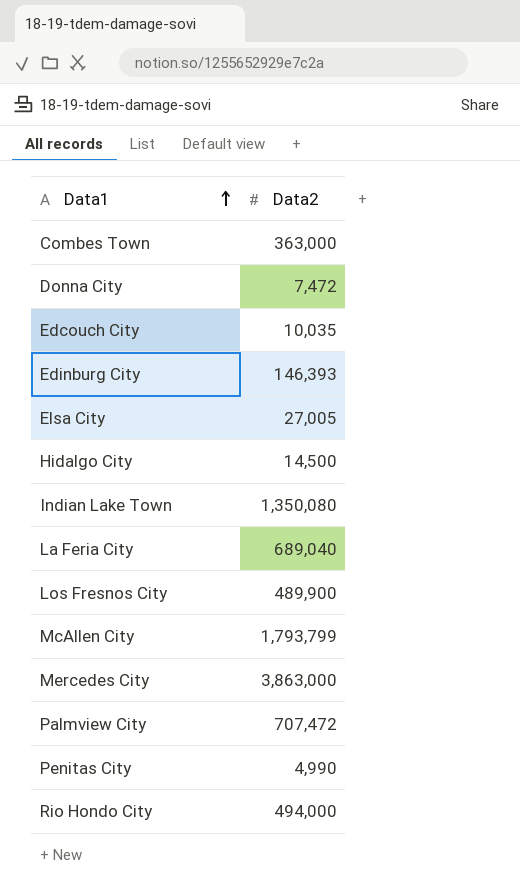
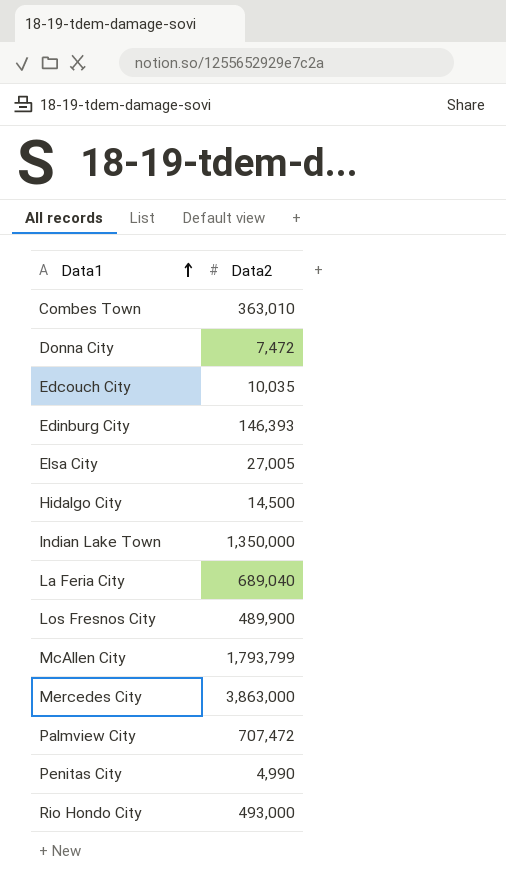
Combes Town | Data2: 363,000 -> 363,010
Indian Lake Town | Data2: 1,350,080 -> 1,350,000
Rio Hondo City | Data2: 494,000 -> 493,000

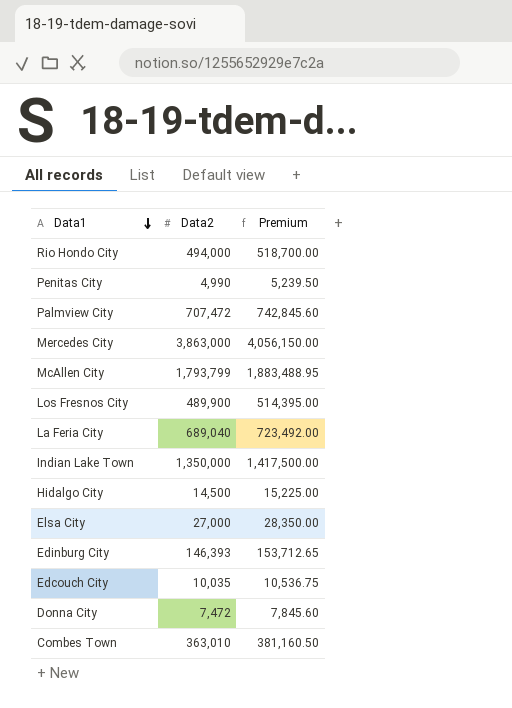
row order: Data1 ascending -> Data1 descending
column Premium | formula: none -> [Data2] * 1.05
Rio Hondo City | Data2: 493,000 -> 494,000
Elsa City | Data2: 27,005 -> 27,000

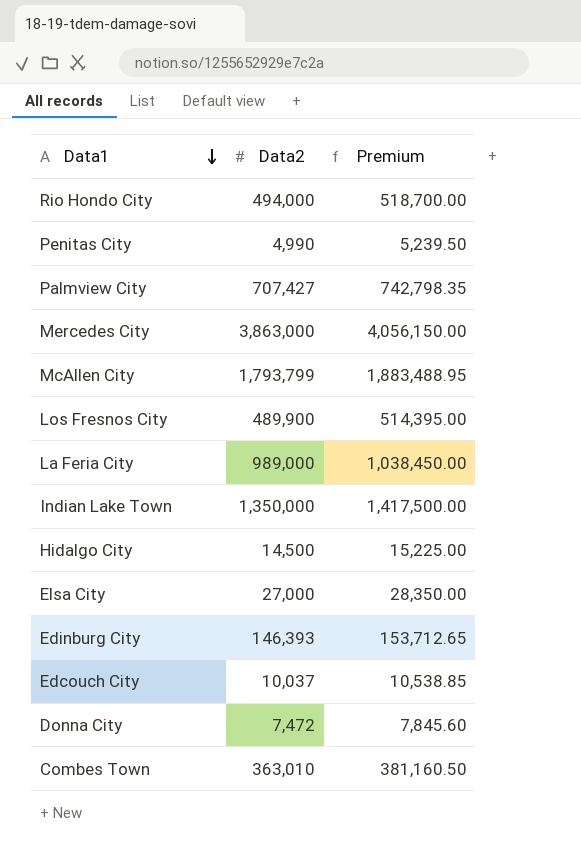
Palmview City | Data2: 707,472 -> 707,427
Palmview City | Premium: 742,845.60 -> 742,798.35
La Feria City | Data2: 689,040 -> 989,000
La Feria City | Premium: 723,492.00 -> 1,038,450.00
Edcouch City | Data2: 10,035 -> 10,037
Edcouch City | Premium: 10,536.75 -> 10,538.85

